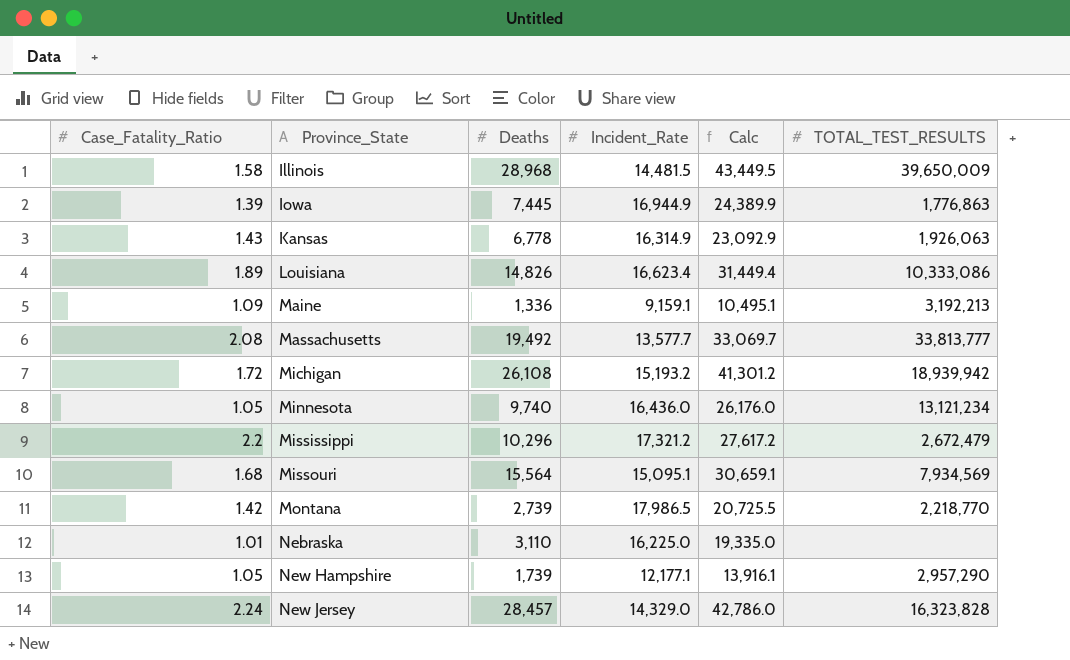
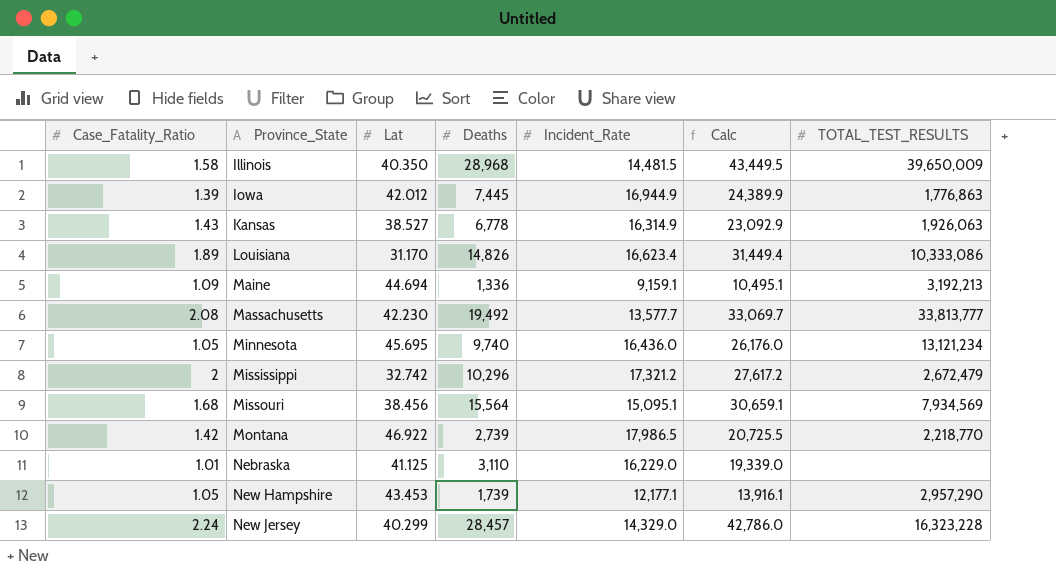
column Lat | position: none -> 3
row Michigan: 1.72 | 26,108 | 15,193.2 | 41,301.2 | 18,939,942 -> none
Mississippi | Case_Fatality_Ratio: 2.2 -> 2
Nebraska | Incident_Rate: 16,225.0 -> 16,229.0
Nebraska | Calc: 19,335.0 -> 19,339.0
New Jersey | TOTAL_TEST_RESULTS: 16,323,828 -> 16,323,228

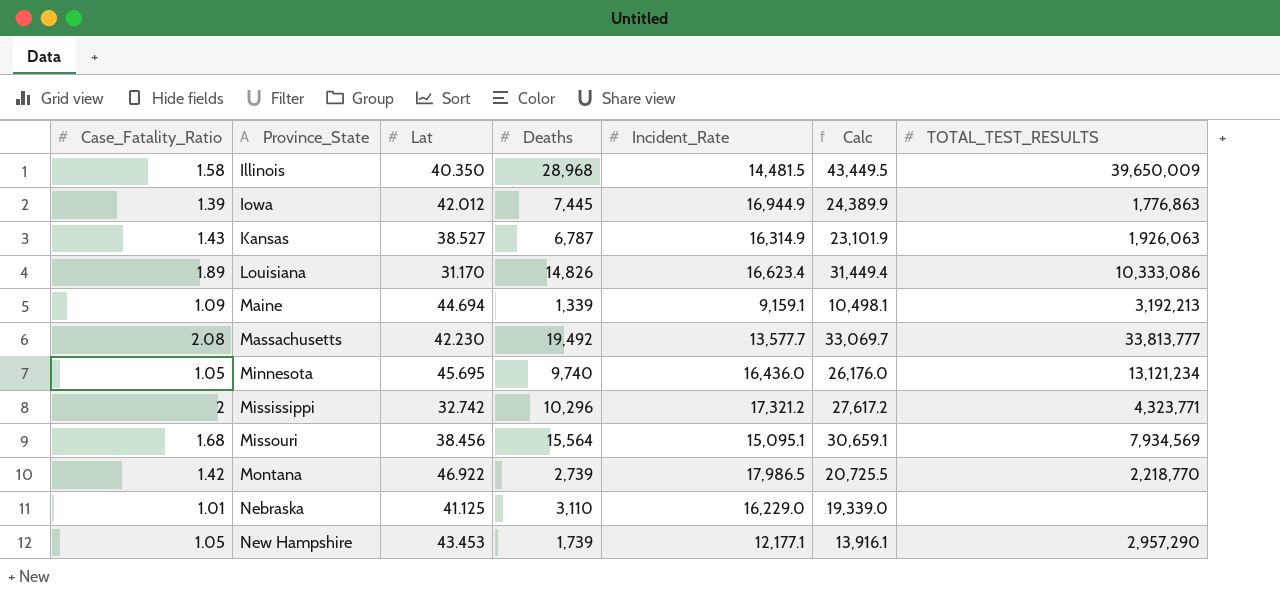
row New Jersey: 2.24 | 40.299 | 28,457 | 14,329.0 | 42,786.0 | 16,323,228 -> none
Kansas | Deaths: 6,778 -> 6,787
Kansas | Calc: 23,092.9 -> 23,101.9
Maine | Deaths: 1,336 -> 1,339
Maine | Calc: 10,495.1 -> 10,498.1
Mississippi | TOTAL_TEST_RESULTS: 2,672,479 -> 4,323,771

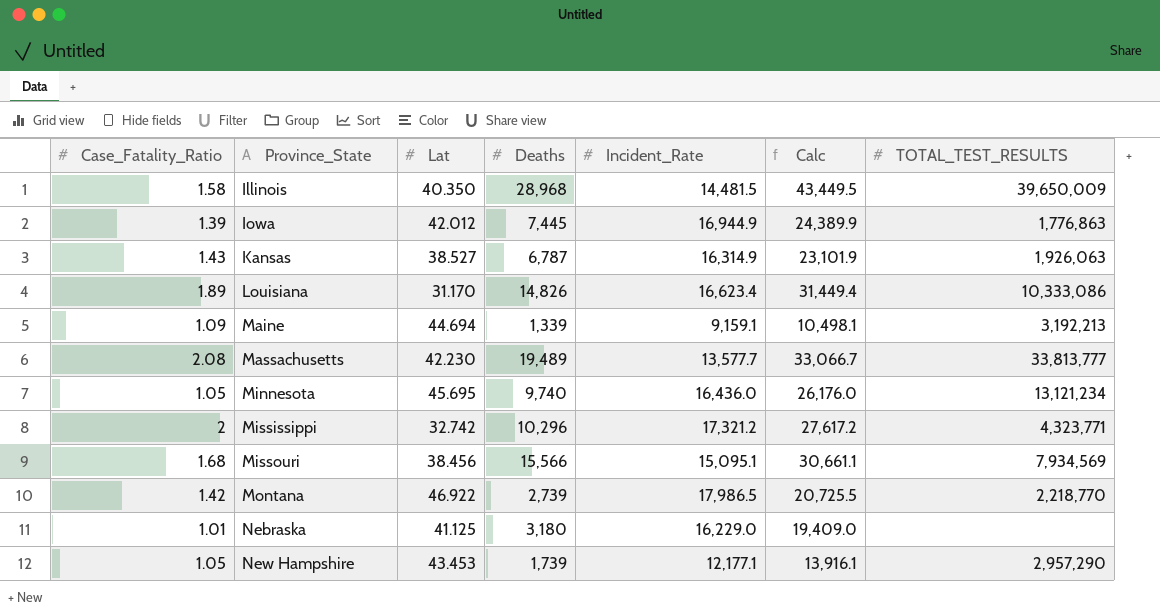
Massachusetts | Deaths: 19,492 -> 19,489
Massachusetts | Calc: 33,069.7 -> 33,066.7
Missouri | Deaths: 15,564 -> 15,566
Missouri | Calc: 30,659.1 -> 30,661.1
Nebraska | Deaths: 3,110 -> 3,180
Nebraska | Calc: 19,339.0 -> 19,409.0

